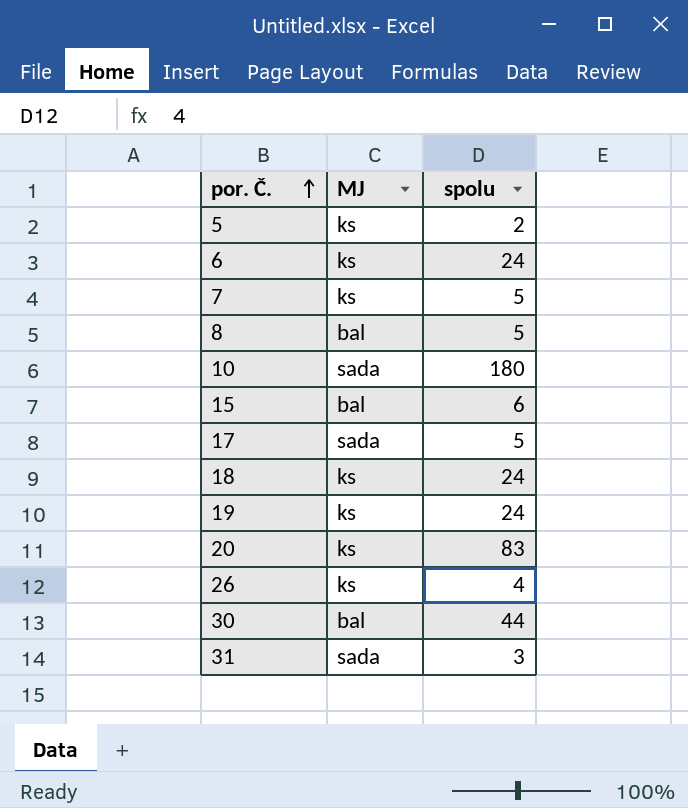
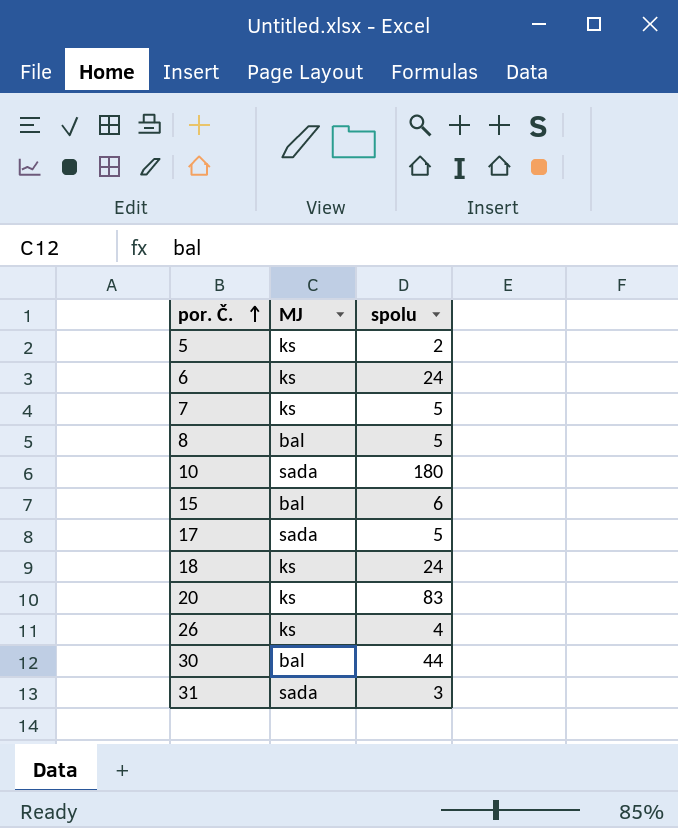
row 19: ks | 24 -> none

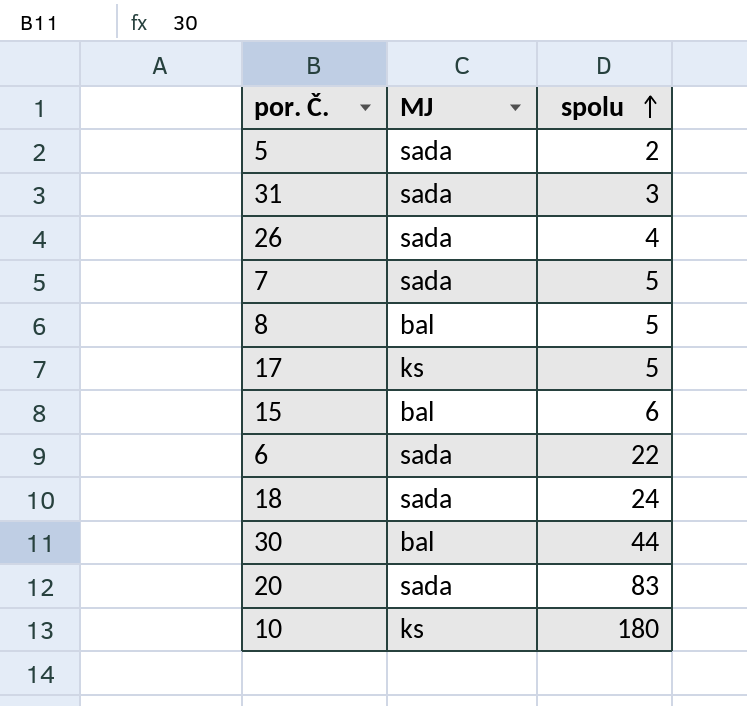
row order: por. Č. ascending -> spolu ascending
5 | MJ: ks -> sada
26 | MJ: ks -> sada
7 | MJ: ks -> sada
17 | MJ: sada -> ks
6 | MJ: ks -> sada
6 | spolu: 24 -> 22
18 | MJ: ks -> sada
20 | MJ: ks -> sada
10 | MJ: sada -> ks

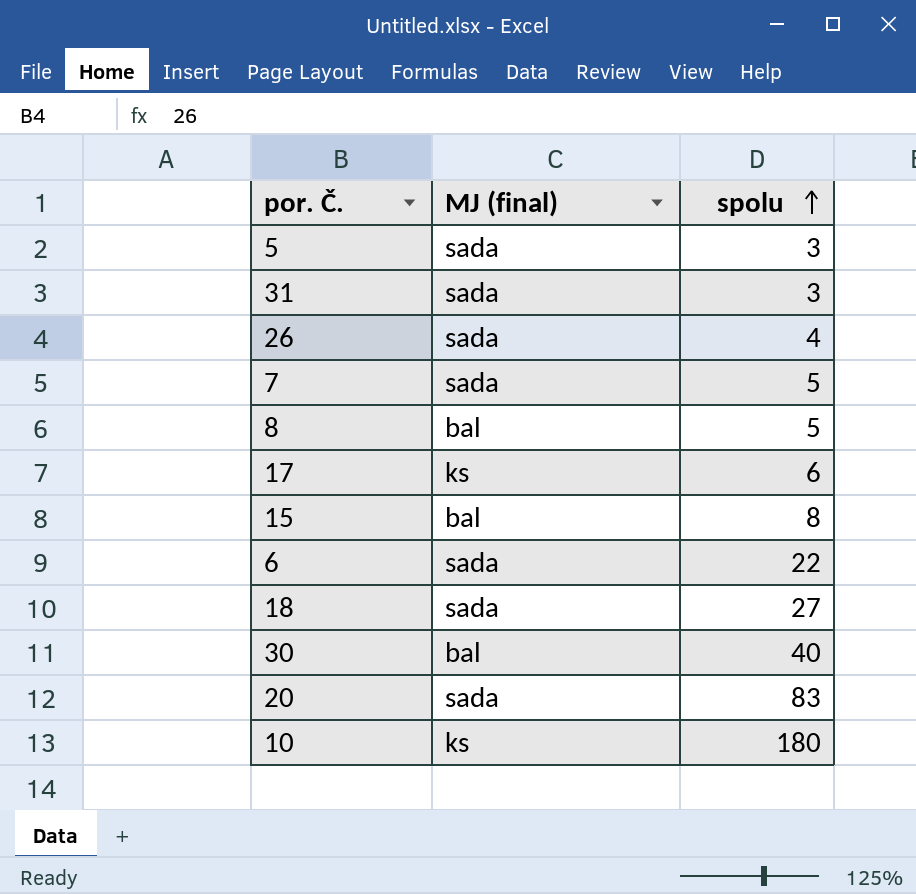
column name: MJ -> MJ (final)
5 | spolu: 2 -> 3
17 | spolu: 5 -> 6
15 | spolu: 6 -> 8
18 | spolu: 24 -> 27
30 | spolu: 44 -> 40

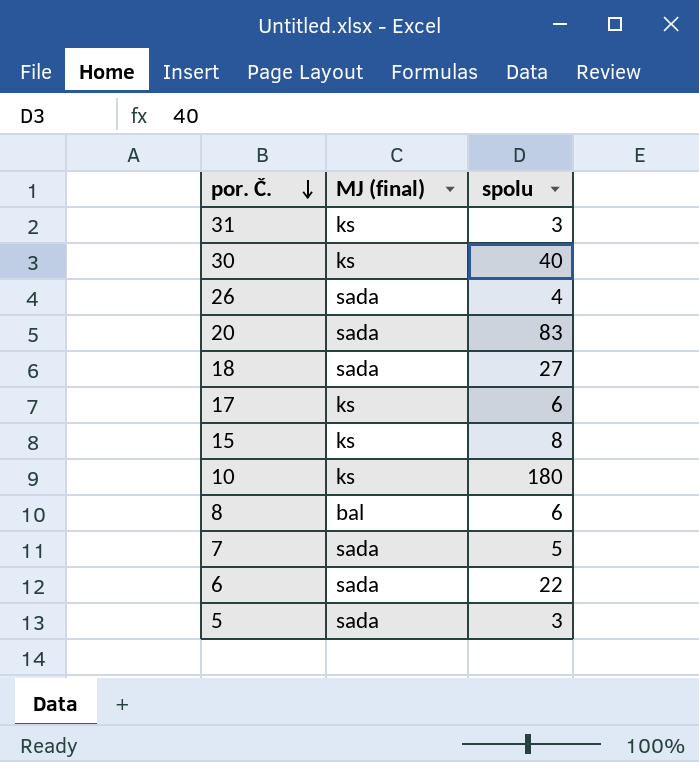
row order: spolu ascending -> por. Č. descending
31 | MJ (final): sada -> ks
30 | MJ (final): bal -> ks
15 | MJ (final): bal -> ks
8 | spolu: 5 -> 6

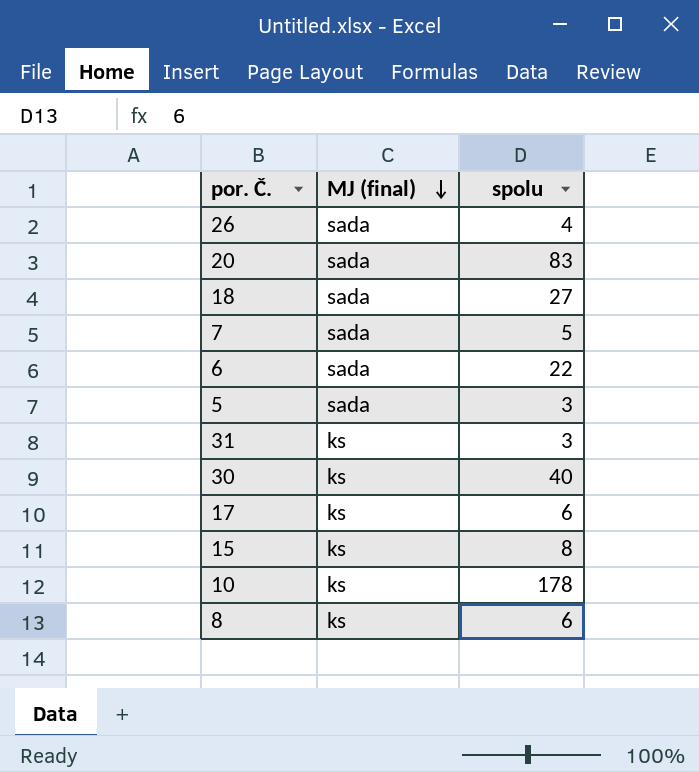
row order: por. Č. descending -> MJ (final) descending
10 | spolu: 180 -> 178
8 | MJ (final): bal -> ks

